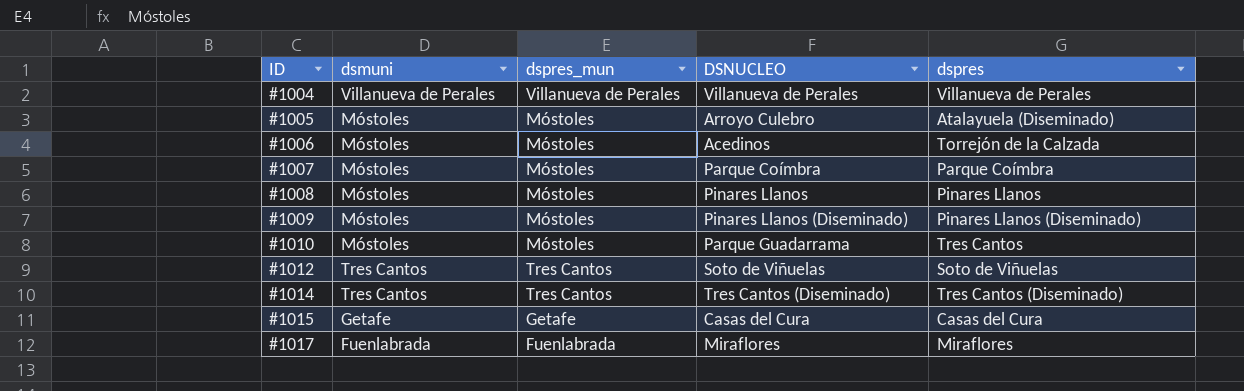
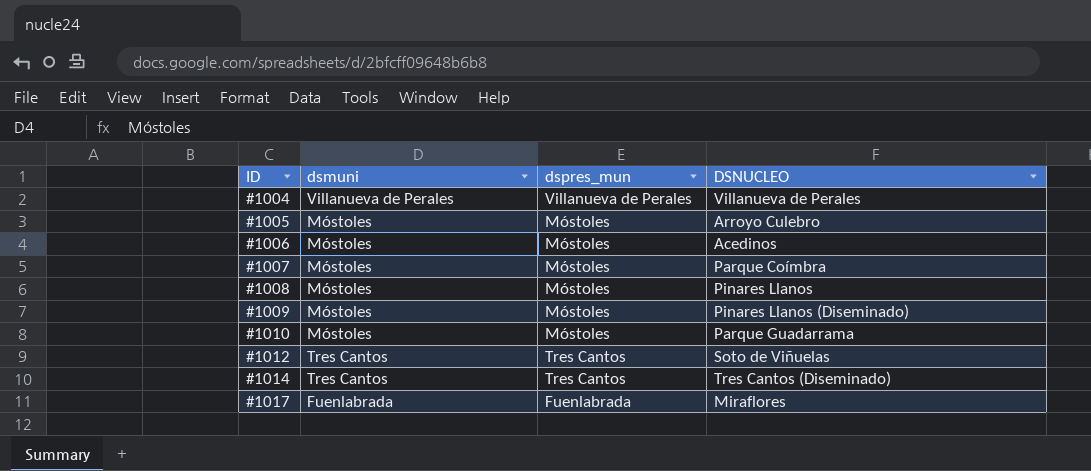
column dspres | position: 5 -> none
row #1015: Getafe | Getafe | Casas del Cura | Casas del Cura -> none

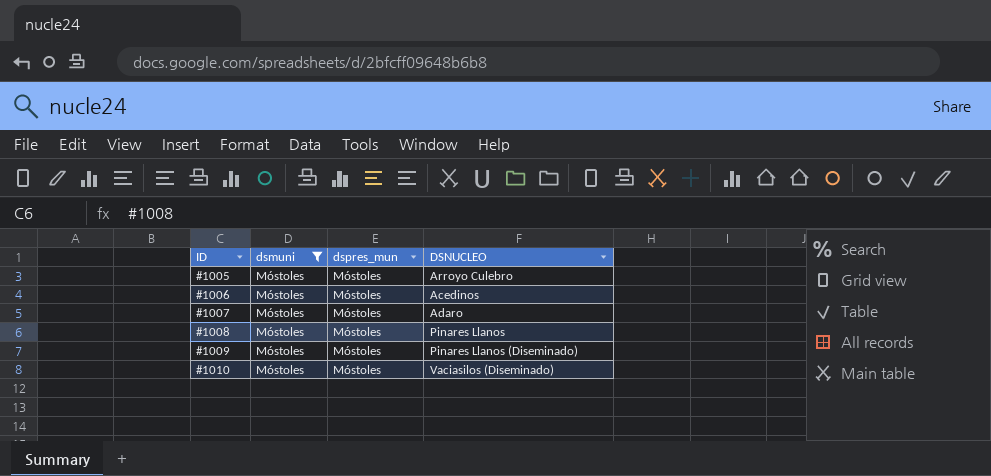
filter: none -> dsmuni = Móstoles
#1007 | DSNUCLEO: Parque Coímbra -> Adaro
#1010 | DSNUCLEO: Parque Guadarrama -> Vaciasilos (Diseminado)

